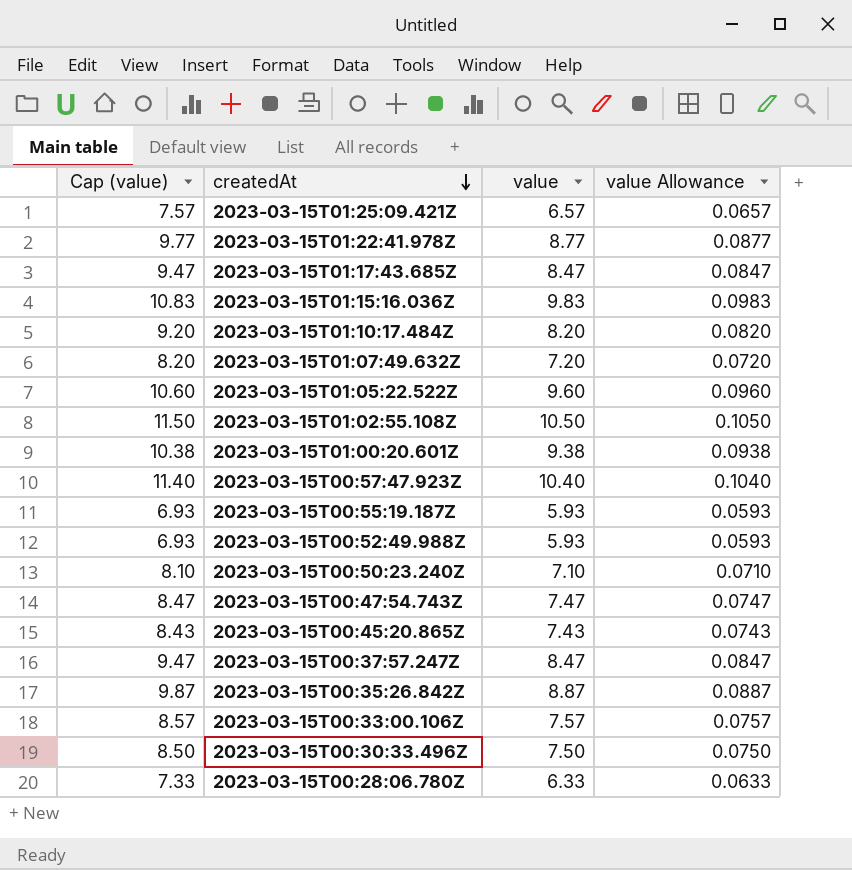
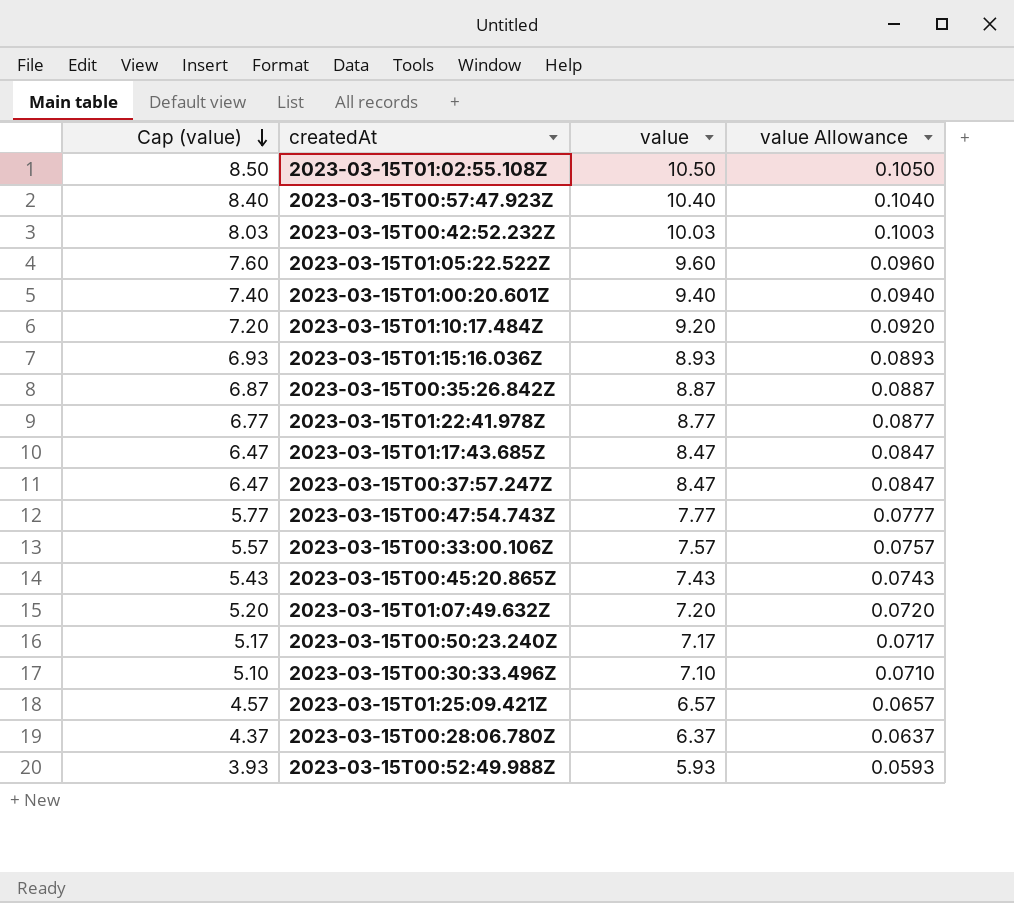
row order: createdAt descending -> Cap (value) descending
column Cap (value) | formula: [value] + 1 -> [value] - 2
row 2023-03-15T00:55:19.187Z: 6.93 | 5.93 | 0.0593 -> none
row 2023-03-15T00:42:52.232Z: none -> 8.03 | 10.03 | 0.1003
2023-03-15T01:00:20.601Z | value: 9.38 -> 9.40
2023-03-15T01:00:20.601Z | value Allowance: 0.0938 -> 0.0940
2023-03-15T01:10:17.484Z | value: 8.20 -> 9.20
2023-03-15T01:10:17.484Z | value Allowance: 0.0820 -> 0.0920
2023-03-15T01:15:16.036Z | value: 9.83 -> 8.93
2023-03-15T01:15:16.036Z | value Allowance: 0.0983 -> 0.0893
2023-03-15T00:47:54.743Z | value: 7.47 -> 7.77
2023-03-15T00:47:54.743Z | value Allowance: 0.0747 -> 0.0777
2023-03-15T00:50:23.240Z | value: 7.10 -> 7.17
2023-03-15T00:50:23.240Z | value Allowance: 0.0710 -> 0.0717
2023-03-15T00:30:33.496Z | value: 7.50 -> 7.10
2023-03-15T00:30:33.496Z | value Allowance: 0.0750 -> 0.0710
2023-03-15T00:28:06.780Z | value: 6.33 -> 6.37
2023-03-15T00:28:06.780Z | value Allowance: 0.0633 -> 0.0637

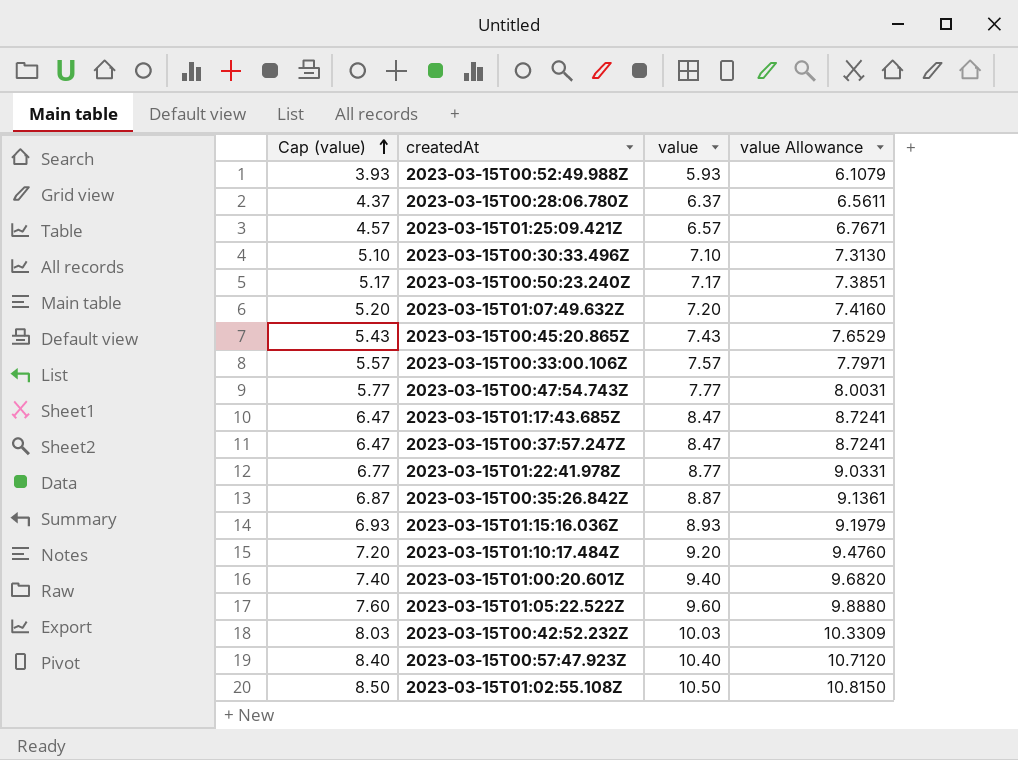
row order: Cap (value) descending -> Cap (value) ascending
column value Allowance | formula: [value] * 0.01 -> [value] * 1.03

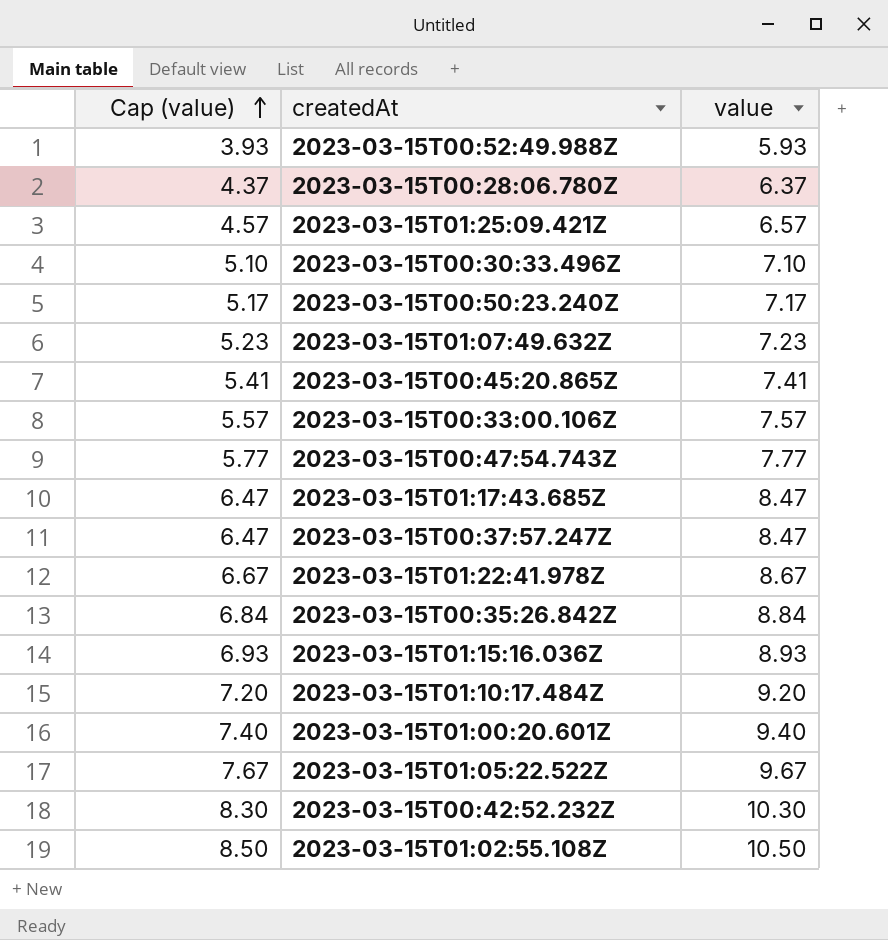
column value Allowance | formula: [value] * 1.03 -> none
row 2023-03-15T00:57:47.923Z: 8.40 | 10.40 | 10.7120 -> none
2023-03-15T01:07:49.632Z | Cap (value): 5.20 -> 5.23
2023-03-15T01:07:49.632Z | value: 7.20 -> 7.23
2023-03-15T00:45:20.865Z | Cap (value): 5.43 -> 5.41
2023-03-15T00:45:20.865Z | value: 7.43 -> 7.41
2023-03-15T01:22:41.978Z | Cap (value): 6.77 -> 6.67
2023-03-15T01:22:41.978Z | value: 8.77 -> 8.67
2023-03-15T00:35:26.842Z | Cap (value): 6.87 -> 6.84
2023-03-15T00:35:26.842Z | value: 8.87 -> 8.84
2023-03-15T01:05:22.522Z | Cap (value): 7.60 -> 7.67
2023-03-15T01:05:22.522Z | value: 9.60 -> 9.67
2023-03-15T00:42:52.232Z | Cap (value): 8.03 -> 8.30
2023-03-15T00:42:52.232Z | value: 10.03 -> 10.30

